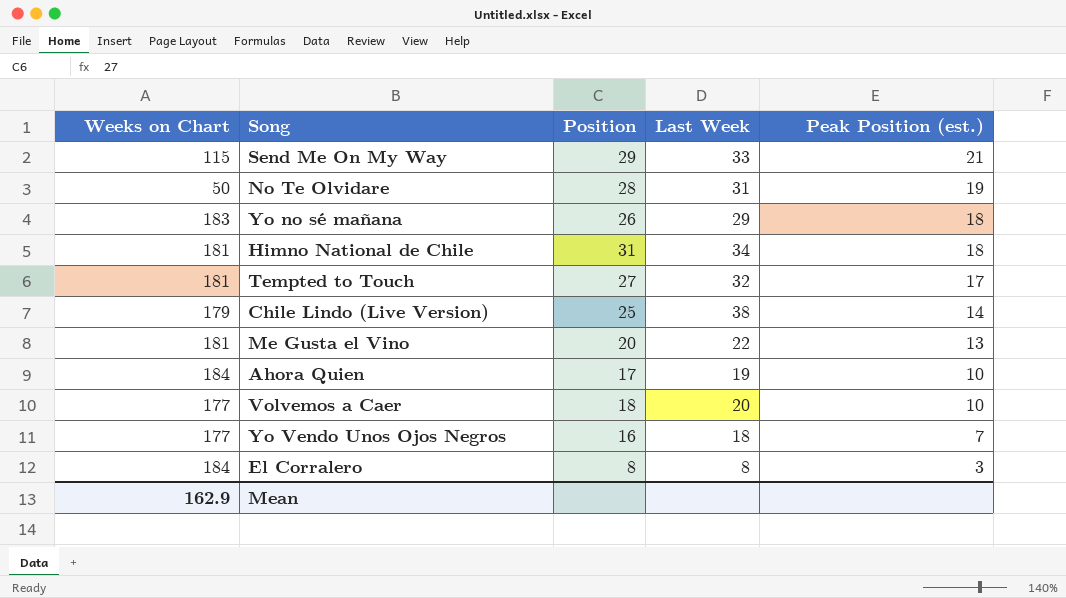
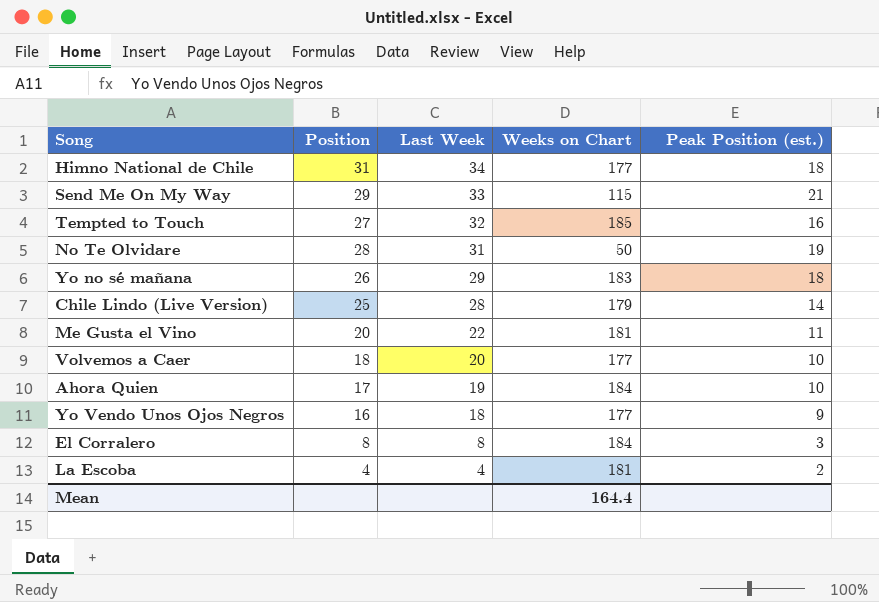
row order: Peak Position (est.) descending -> Last Week descending
column Weeks on Chart | position: 1 -> 4
Himno National de Chile | Weeks on Chart: 181 -> 177
Tempted to Touch | Weeks on Chart: 181 -> 185
Tempted to Touch | Peak Position (est.): 17 -> 16
Chile Lindo (Live Version) | Last Week: 38 -> 28
Me Gusta el Vino | Peak Position (est.): 13 -> 11
Yo Vendo Unos Ojos Negros | Peak Position (est.): 7 -> 9
row La Escoba: none -> 4 | 4 | 181 | 2
Mean | Weeks on Chart: 162.9 -> 164.4

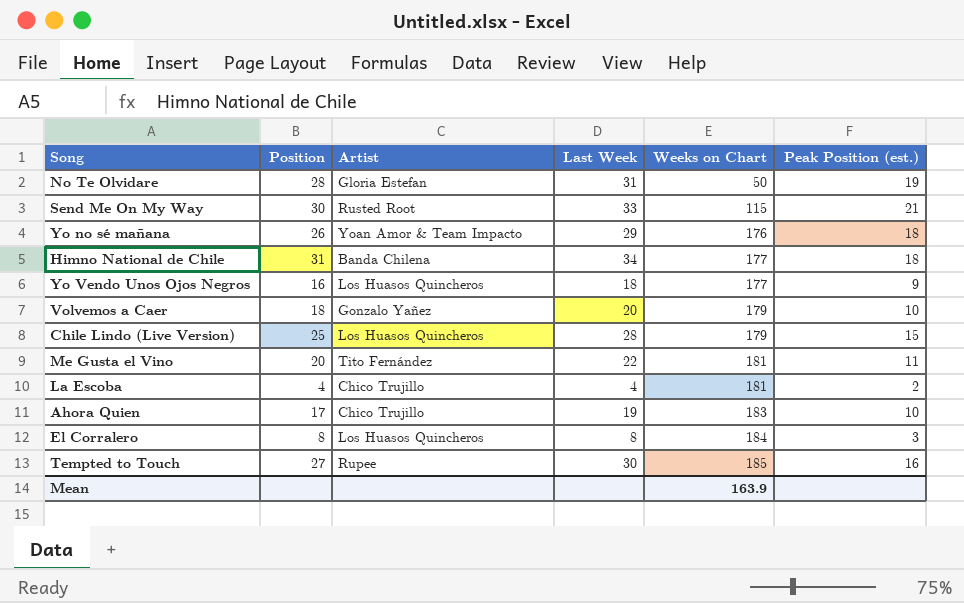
row order: Last Week descending -> Weeks on Chart ascending
column Artist | position: none -> 3
Send Me On My Way | Position: 29 -> 30
Yo no sé mañana | Weeks on Chart: 183 -> 176
Volvemos a Caer | Weeks on Chart: 177 -> 179
Chile Lindo (Live Version) | Peak Position (est.): 14 -> 15
Ahora Quien | Weeks on Chart: 184 -> 183
Tempted to Touch | Last Week: 32 -> 30
Mean | Weeks on Chart: 164.4 -> 163.9

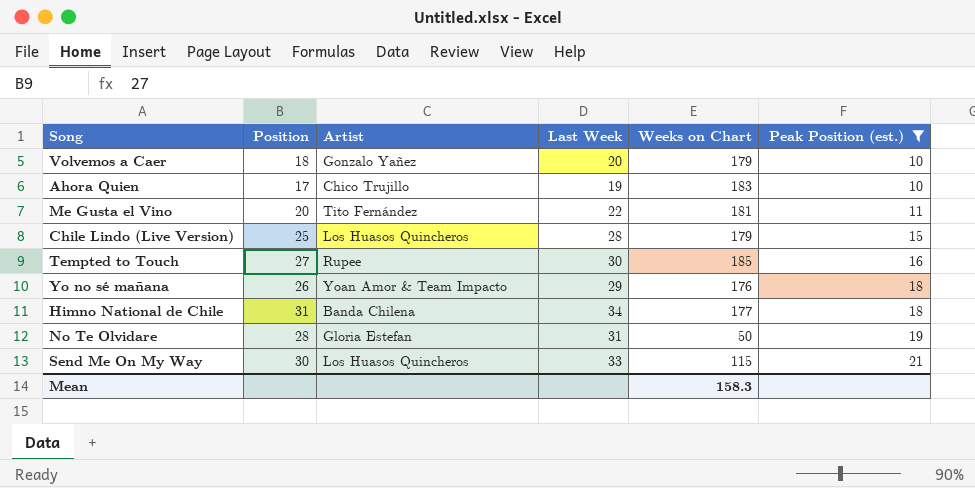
filter: none -> Peak Position (est.) >= 10
row order: Weeks on Chart ascending -> Peak Position (est.) ascending
Send Me On My Way | Artist: Rusted Root -> Los Huasos Quincheros
Mean | Weeks on Chart: 163.9 -> 158.3

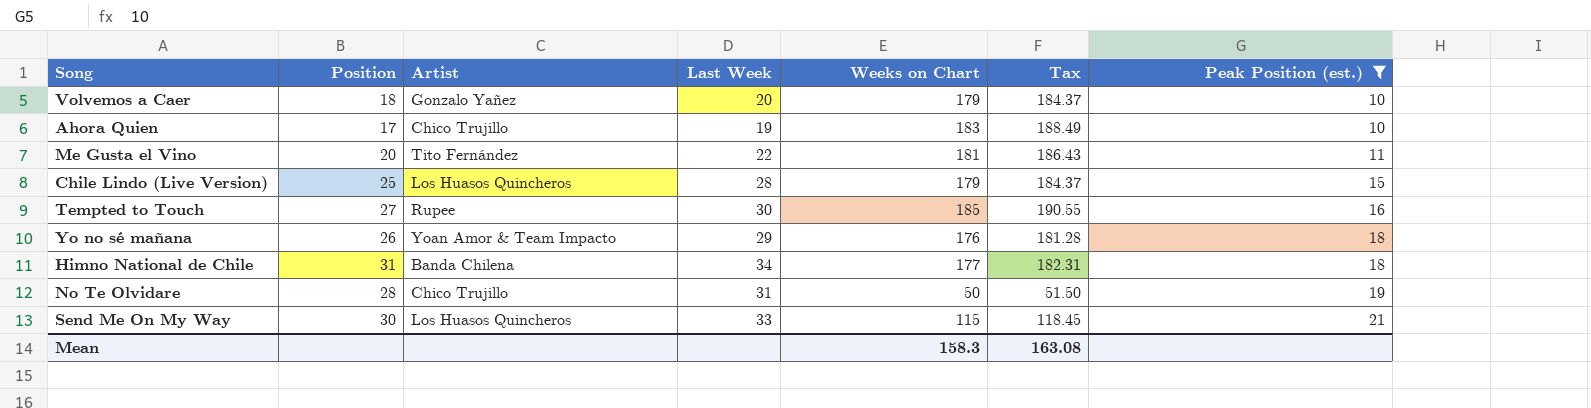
column Tax | formula: none -> [Weeks on Chart] * 1.03
No Te Olvidare | Artist: Gloria Estefan -> Chico Trujillo

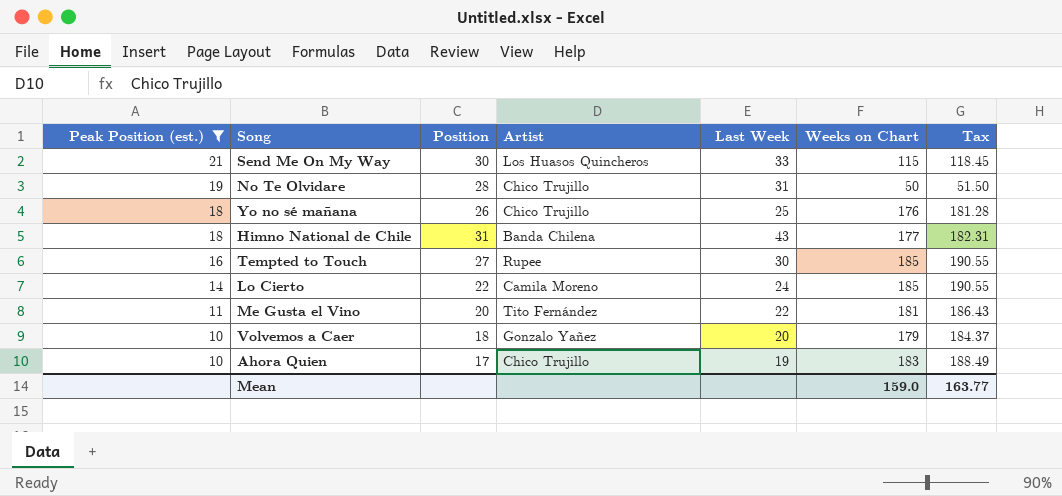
row order: Peak Position (est.) ascending -> Peak Position (est.) descending
column Peak Position (est.) | position: 7 -> 1
row Chile Lindo (Live Version): 25 | Los Huasos Quincheros | 28 | 179 | 184.37 | 15 -> none
Yo no sé mañana | Artist: Yoan Amor & Team Impacto -> Chico Trujillo
Yo no sé mañana | Last Week: 29 -> 25
Himno National de Chile | Last Week: 34 -> 43
row Lo Cierto: none -> 14 | 22 | Camila Moreno | 24 | 185 | 190.55
Mean | Weeks on Chart: 158.3 -> 159.0
Mean | Tax: 163.08 -> 163.77

